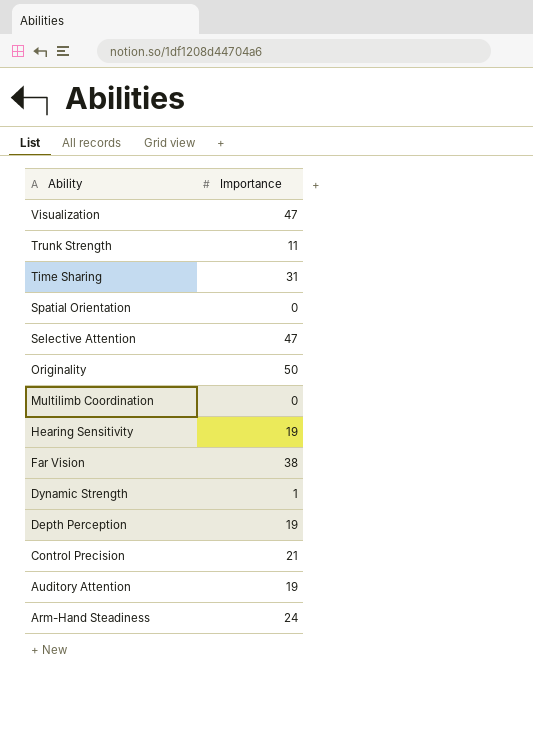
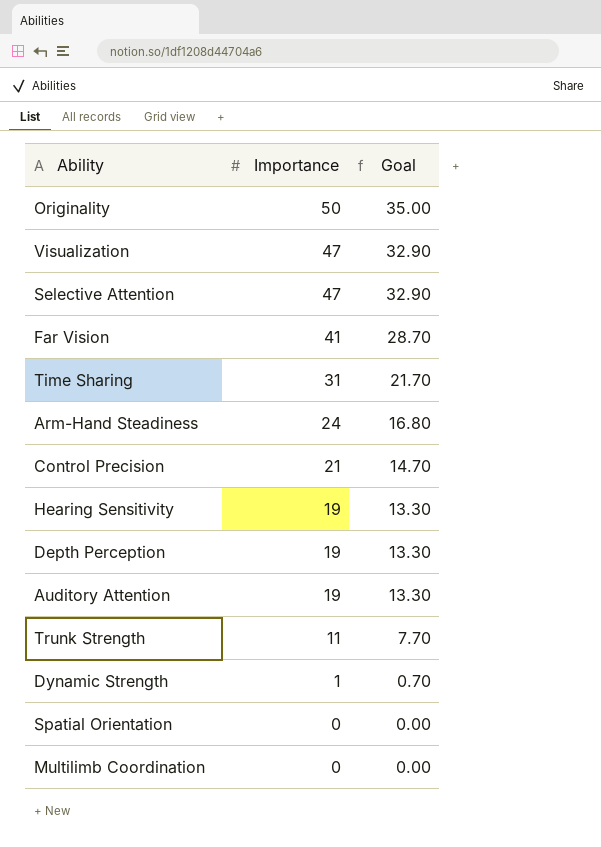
row order: Ability descending -> Importance descending
column Goal | formula: none -> [Importance] * 0.7
Far Vision | Importance: 38 -> 41

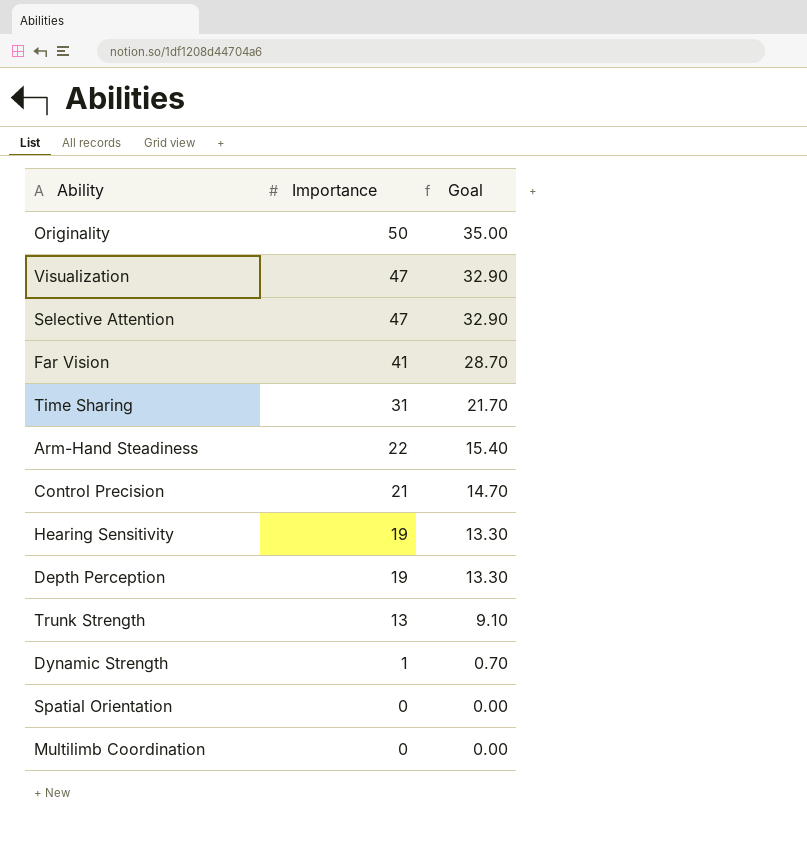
row Auditory Attention: 19 | 13.30 -> none
Arm-Hand Steadiness | Importance: 24 -> 22
Arm-Hand Steadiness | Goal: 16.80 -> 15.40
Trunk Strength | Importance: 11 -> 13
Trunk Strength | Goal: 7.70 -> 9.10

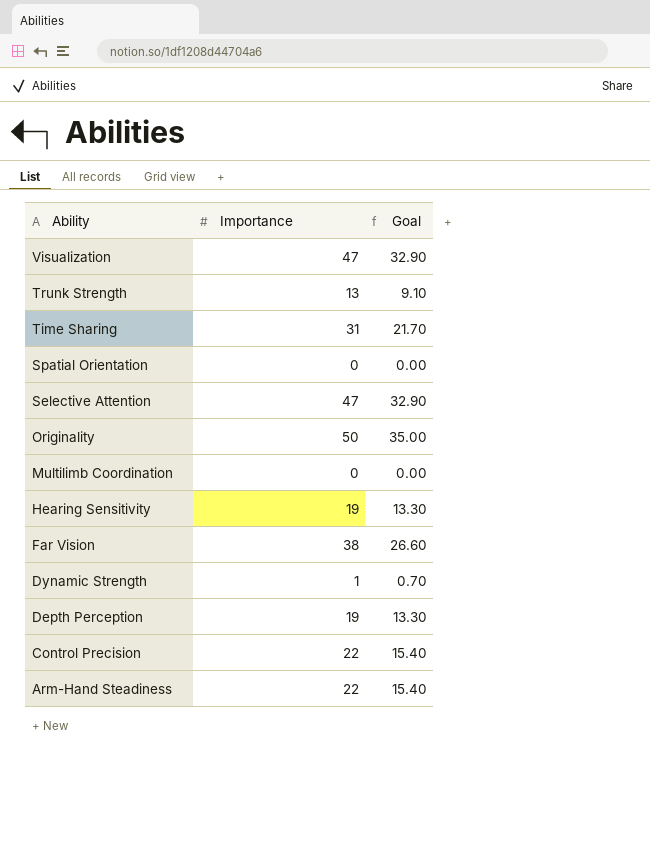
row order: Importance descending -> Ability descending
Far Vision | Importance: 41 -> 38
Far Vision | Goal: 28.70 -> 26.60
Control Precision | Importance: 21 -> 22
Control Precision | Goal: 14.70 -> 15.40

